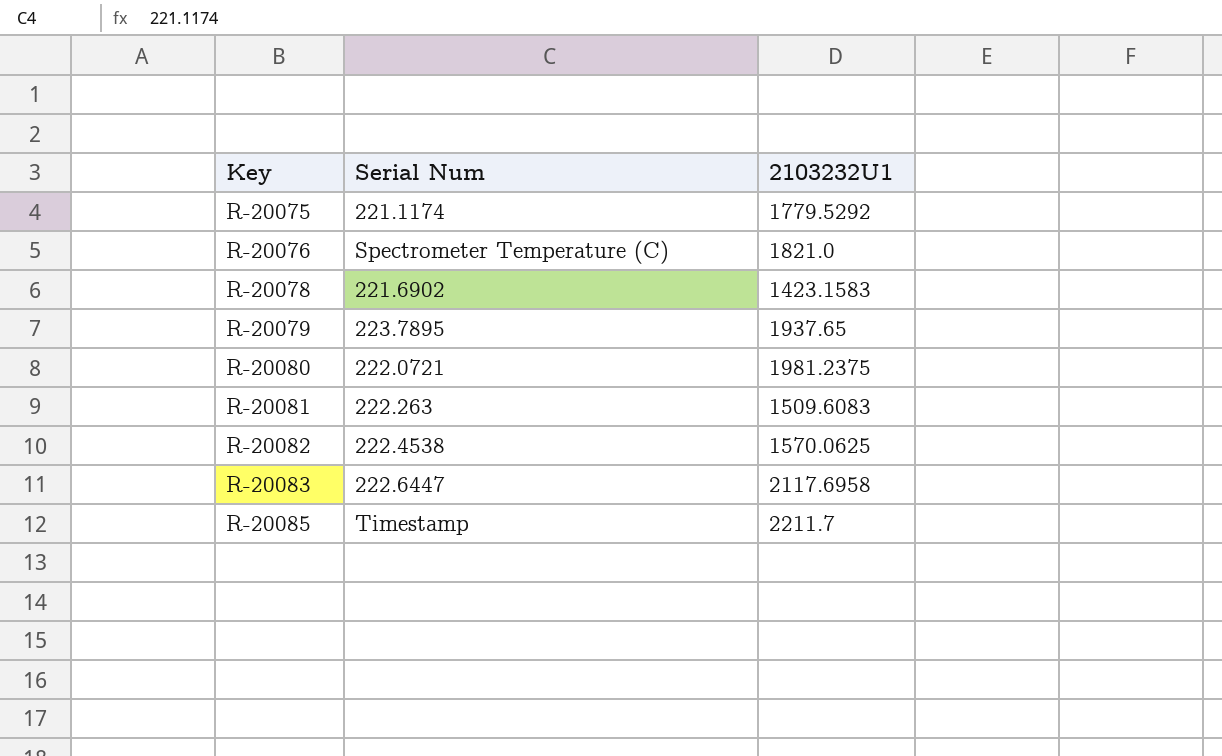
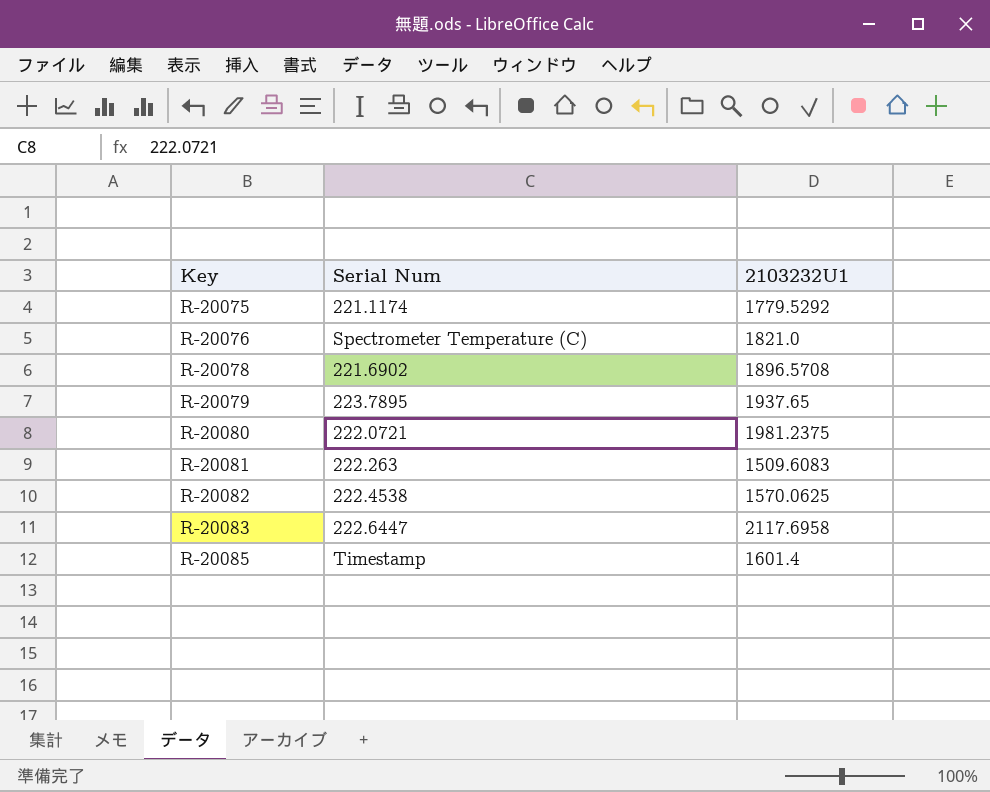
R-20078 | 2103232U1: 1423.1583 -> 1896.5708
R-20085 | 2103232U1: 2211.7 -> 1601.4

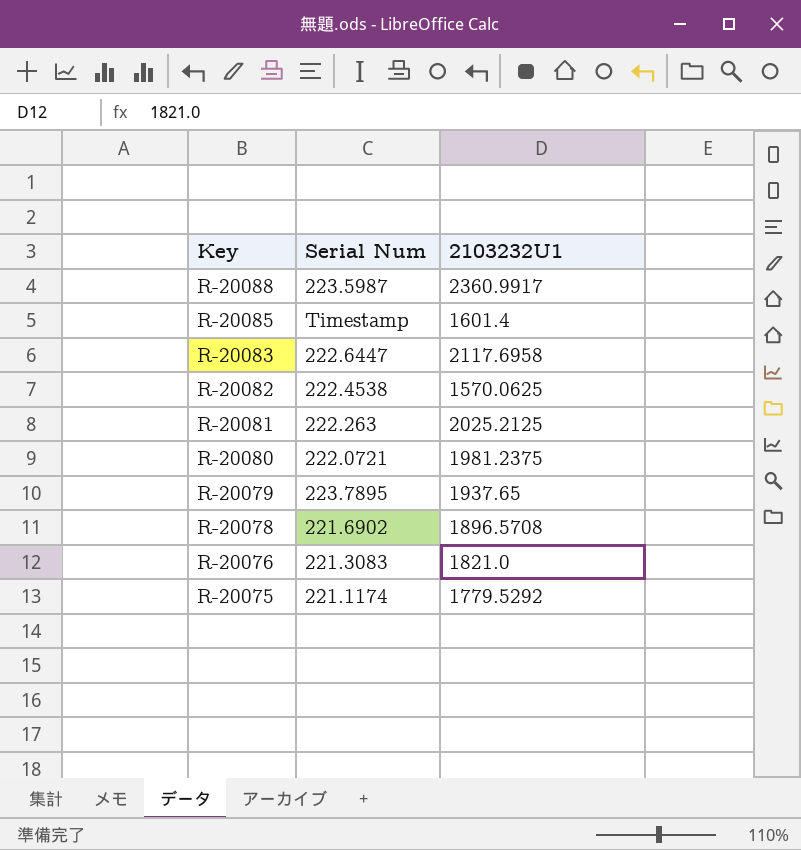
row order: Key ascending -> Key descending
row R-20088: none -> 223.5987 | 2360.9917
R-20081 | 2103232U1: 1509.6083 -> 2025.2125
R-20076 | Serial Num: Spectrometer Temperature (C) -> 221.3083

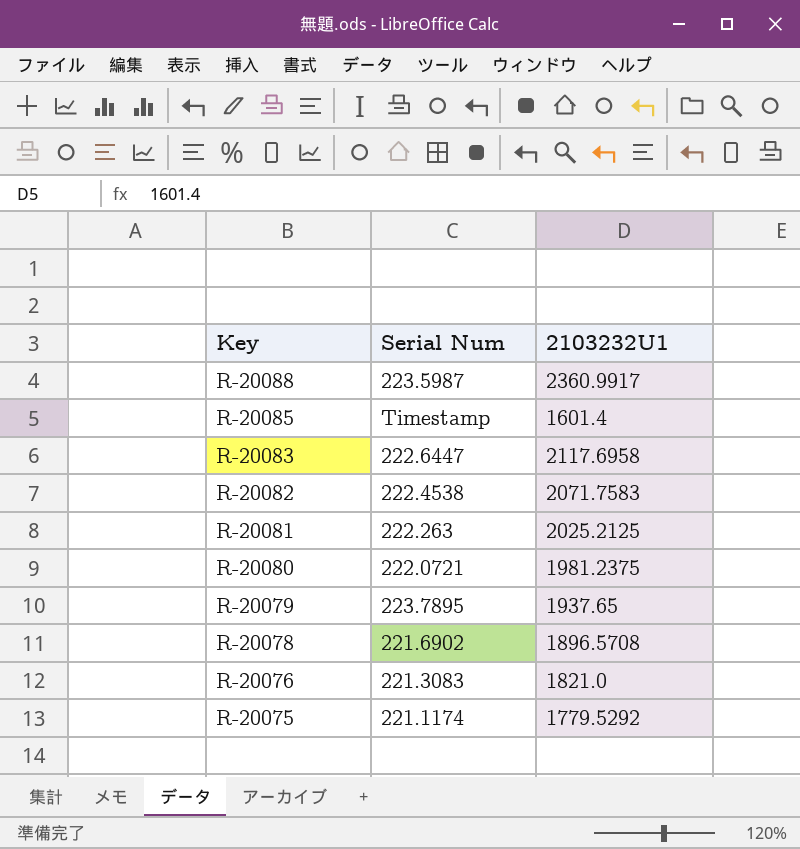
R-20082 | 2103232U1: 1570.0625 -> 2071.7583

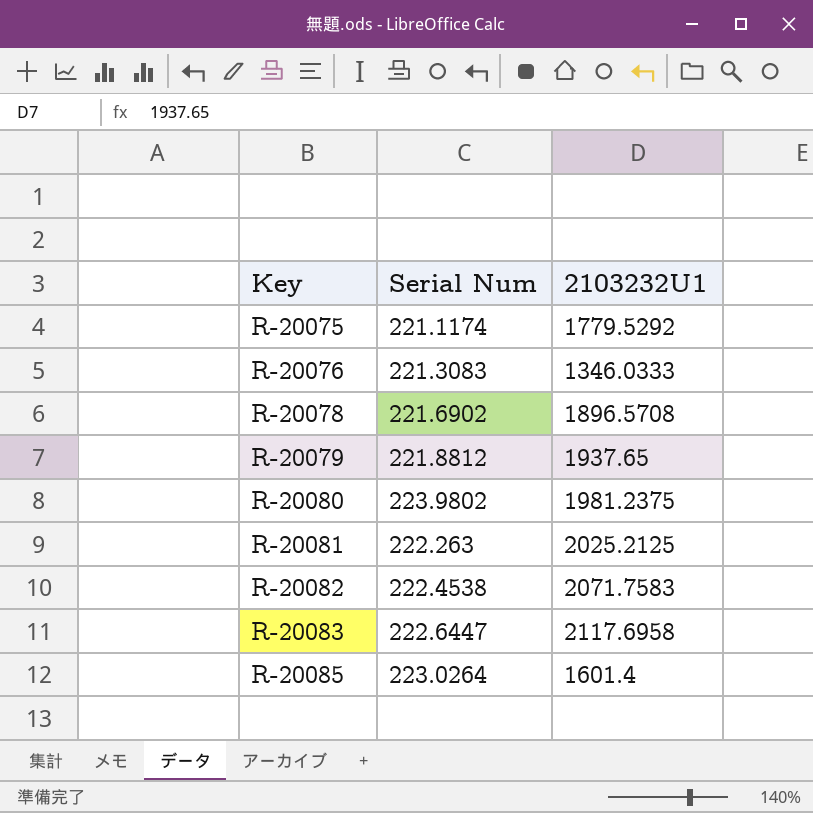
row order: Key descending -> Key ascending
row R-20088: 223.5987 | 2360.9917 -> none
R-20076 | 2103232U1: 1821.0 -> 1346.0333
R-20079 | Serial Num: 223.7895 -> 221.8812
R-20080 | Serial Num: 222.0721 -> 223.9802
R-20085 | Serial Num: Timestamp -> 223.0264

